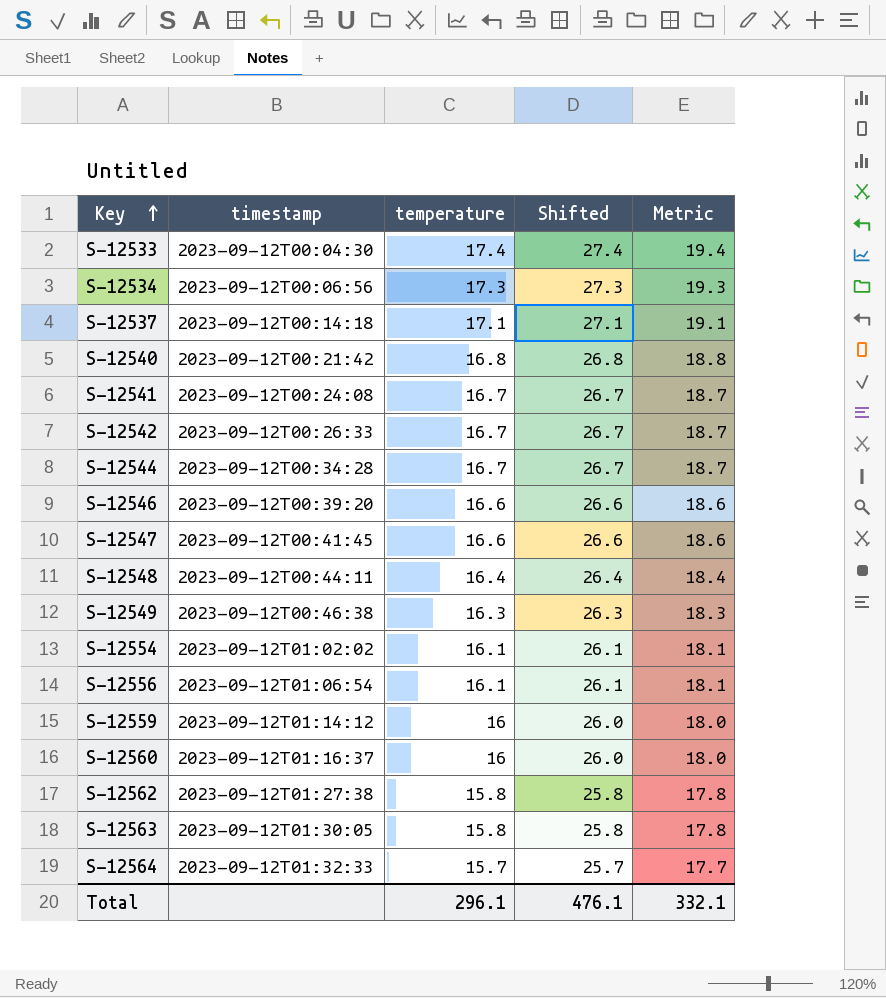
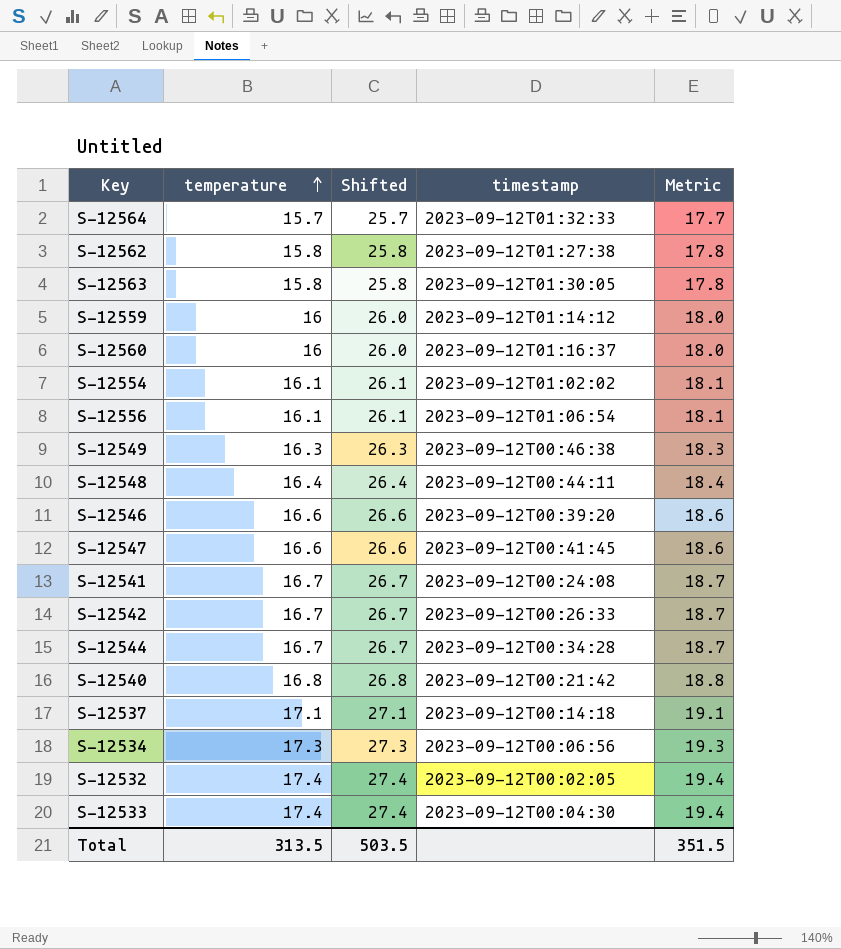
row order: Key ascending -> temperature ascending
column timestamp | position: 2 -> 4
row S-12532: none -> 17.4 | 27.4 | 2023-09-12T00:02:05 | 19.4
Total | temperature: 296.1 -> 313.5
Total | Shifted: 476.1 -> 503.5
Total | Metric: 332.1 -> 351.5

